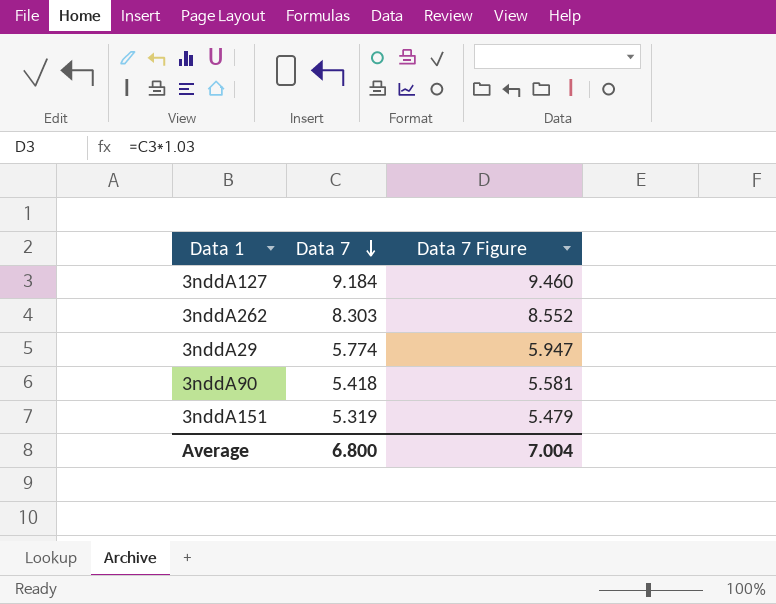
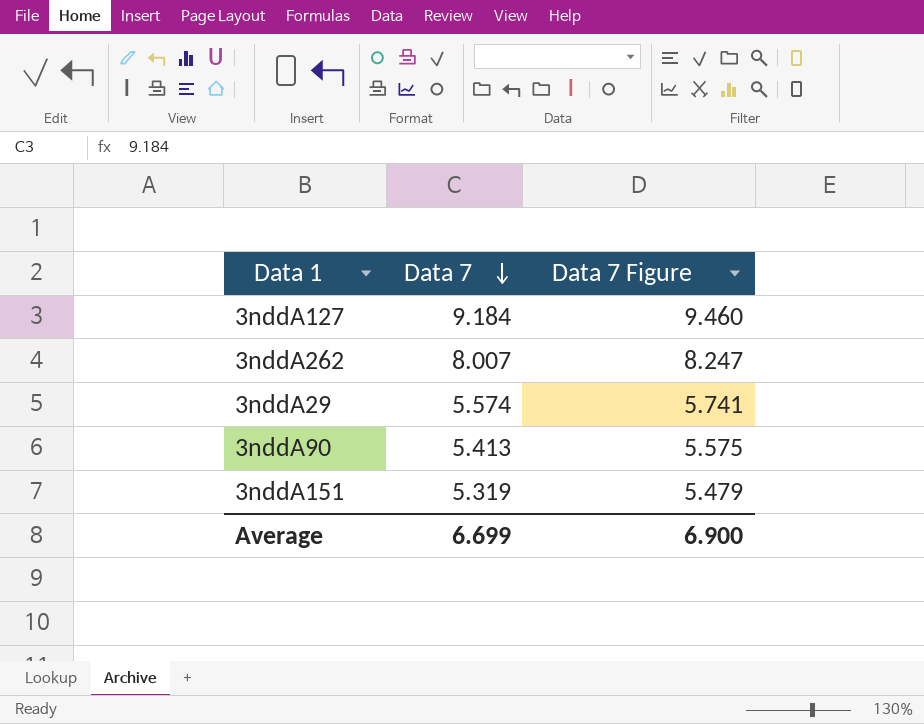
3nddA262 | Data 7: 8.303 -> 8.007
3nddA262 | Data 7 Figure: 8.552 -> 8.247
3nddA29 | Data 7: 5.774 -> 5.574
3nddA29 | Data 7 Figure: 5.947 -> 5.741
3nddA90 | Data 7: 5.418 -> 5.413
3nddA90 | Data 7 Figure: 5.581 -> 5.575
Average | Data 7: 6.800 -> 6.699
Average | Data 7 Figure: 7.004 -> 6.900

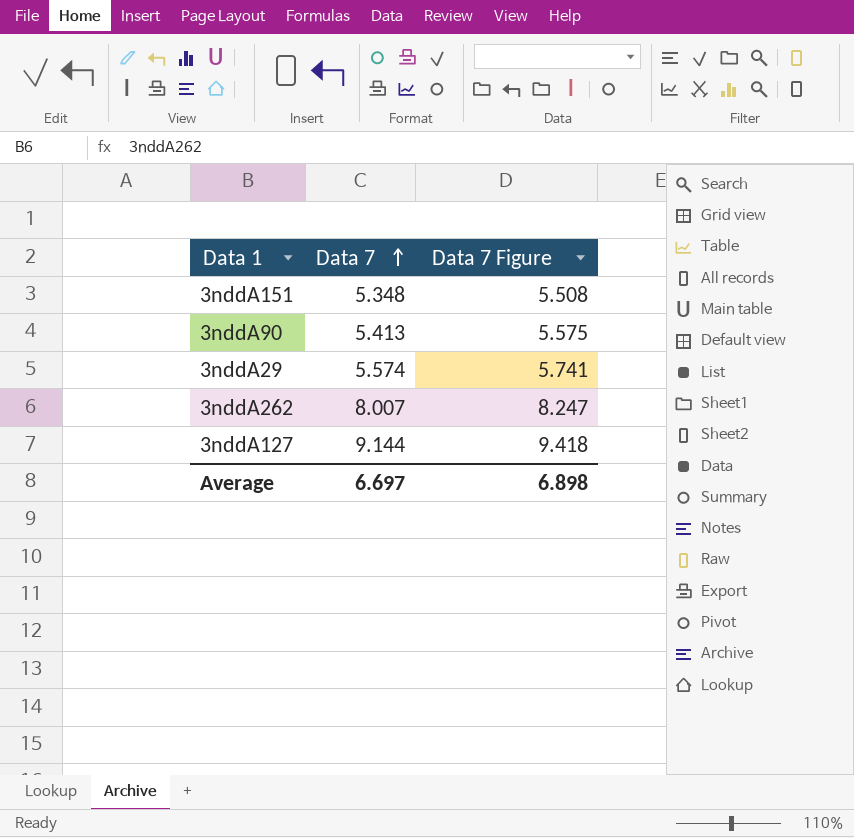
row order: Data 7 descending -> Data 7 ascending
3nddA151 | Data 7: 5.319 -> 5.348
3nddA151 | Data 7 Figure: 5.479 -> 5.508
3nddA127 | Data 7: 9.184 -> 9.144
3nddA127 | Data 7 Figure: 9.460 -> 9.418
Average | Data 7: 6.699 -> 6.697
Average | Data 7 Figure: 6.900 -> 6.898

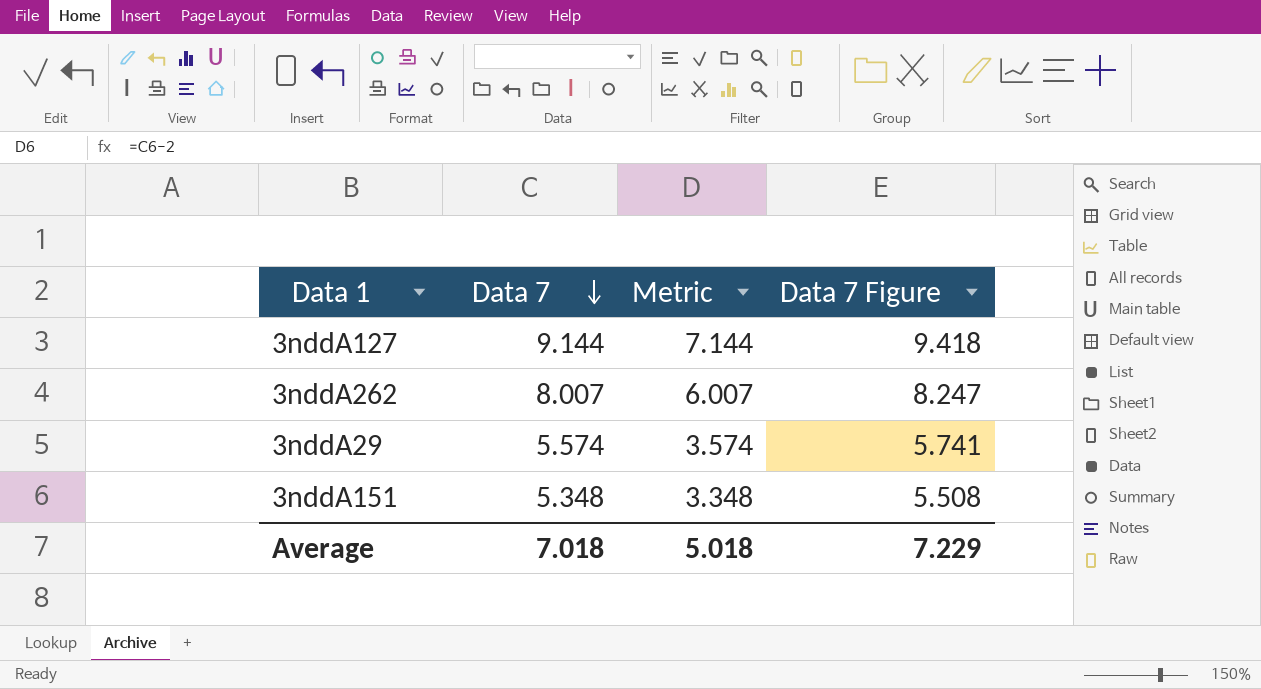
row order: Data 7 ascending -> Data 7 descending
column Metric | formula: none -> [Data 7] - 2
row 3nddA90: 5.413 | 5.575 -> none
Average | Data 7: 6.697 -> 7.018
Average | Data 7 Figure: 6.898 -> 7.229

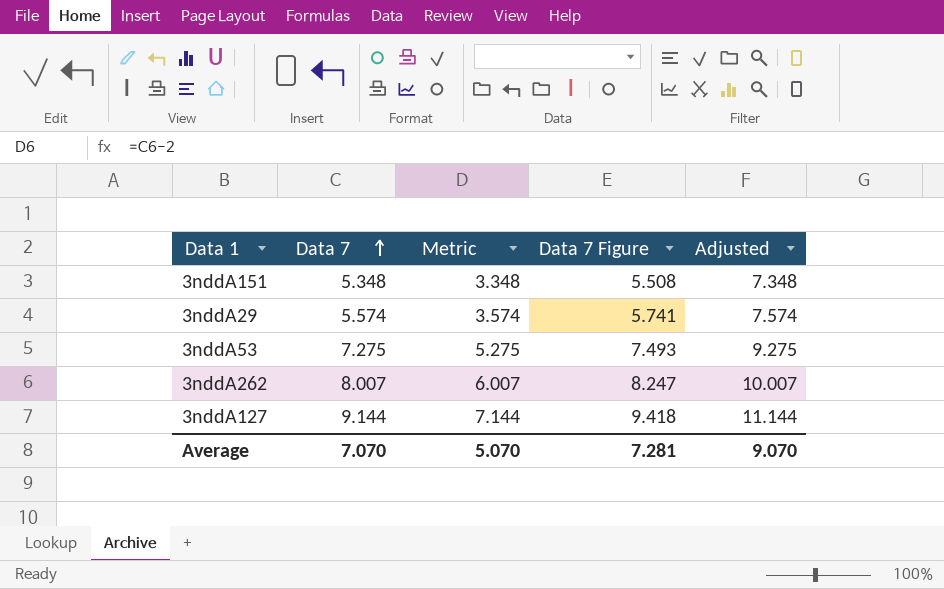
row order: Data 7 descending -> Data 7 ascending
column Adjusted | formula: none -> [Data 7] + 2
row 3nddA53: none -> 7.275 | 5.275 | 7.493 | 9.275
Average | Data 7: 7.018 -> 7.070
Average | Metric: 5.018 -> 5.070
Average | Data 7 Figure: 7.229 -> 7.281

